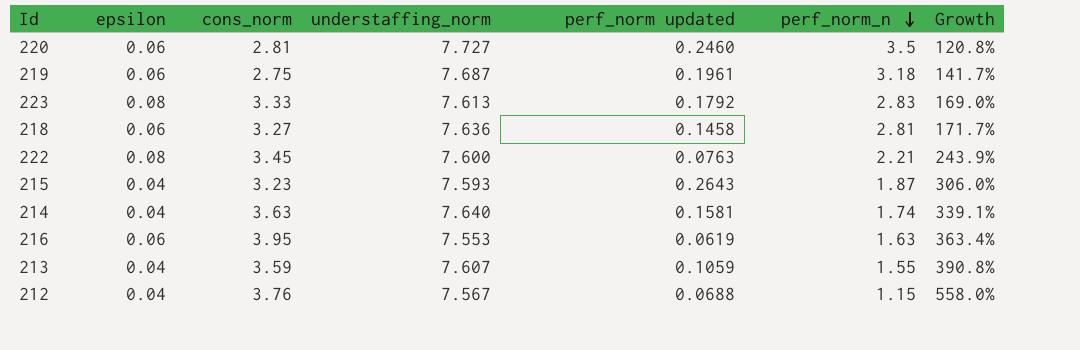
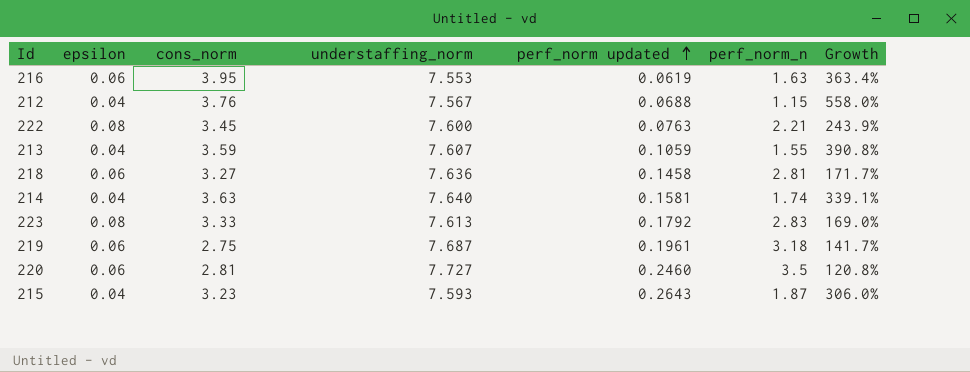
row order: perf_norm_n descending -> perf_norm updated ascending

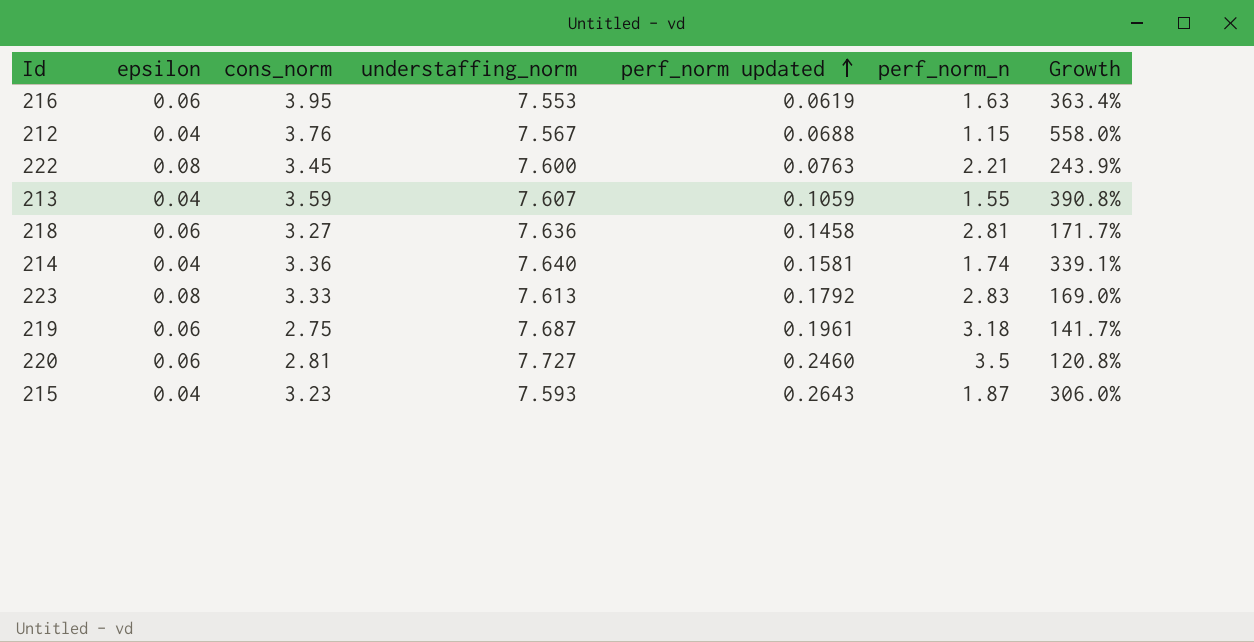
214 | cons_norm: 3.63 -> 3.36

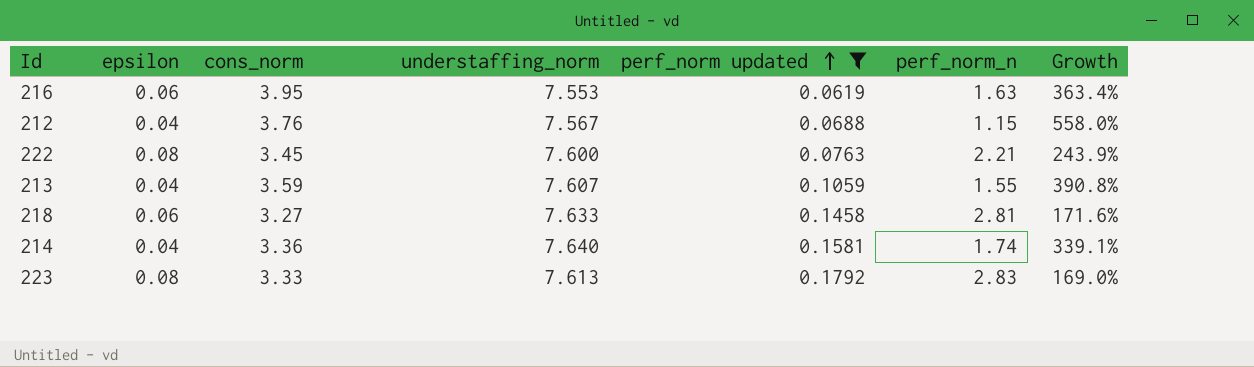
filter: none -> perf_norm updated <= 0.1792
218 | understaffing_norm: 7.636 -> 7.633
218 | Growth: 171.7% -> 171.6%

